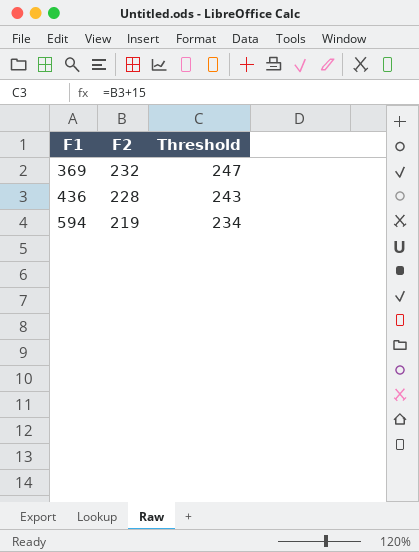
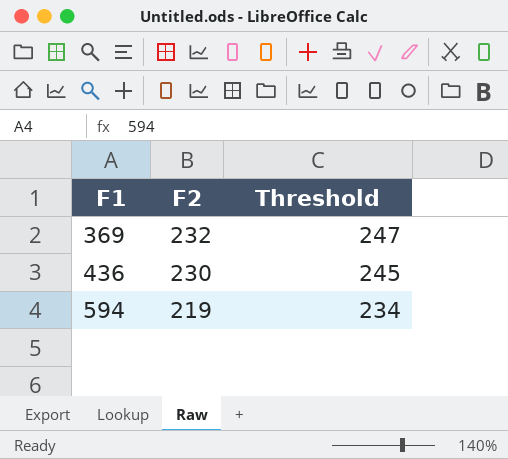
436 | F2: 228 -> 230
436 | Threshold: 243 -> 245

